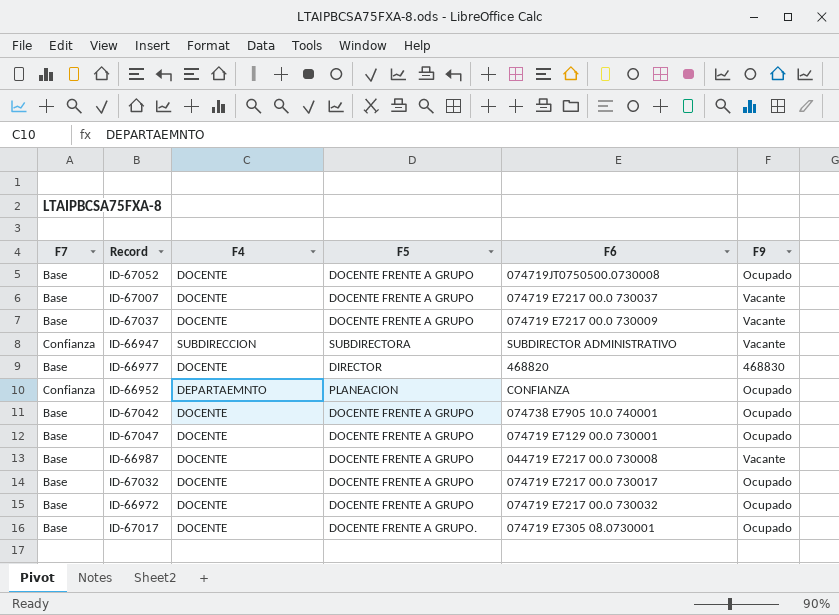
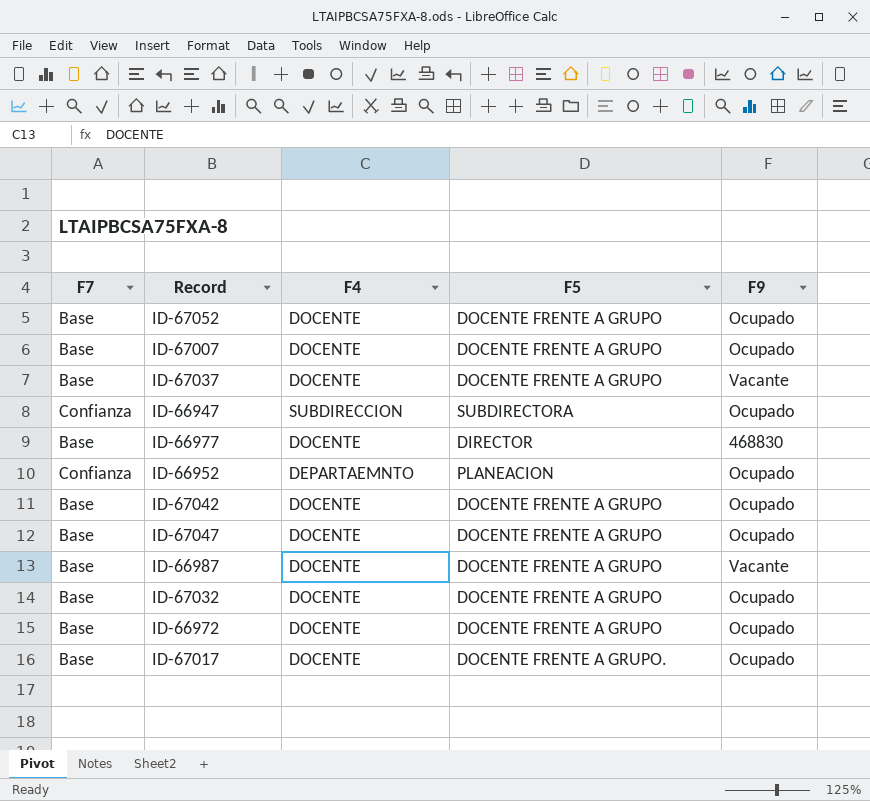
column F6 | position: 5 -> none
ID-67007 | F9: Vacante -> Ocupado
ID-66947 | F9: Vacante -> Ocupado

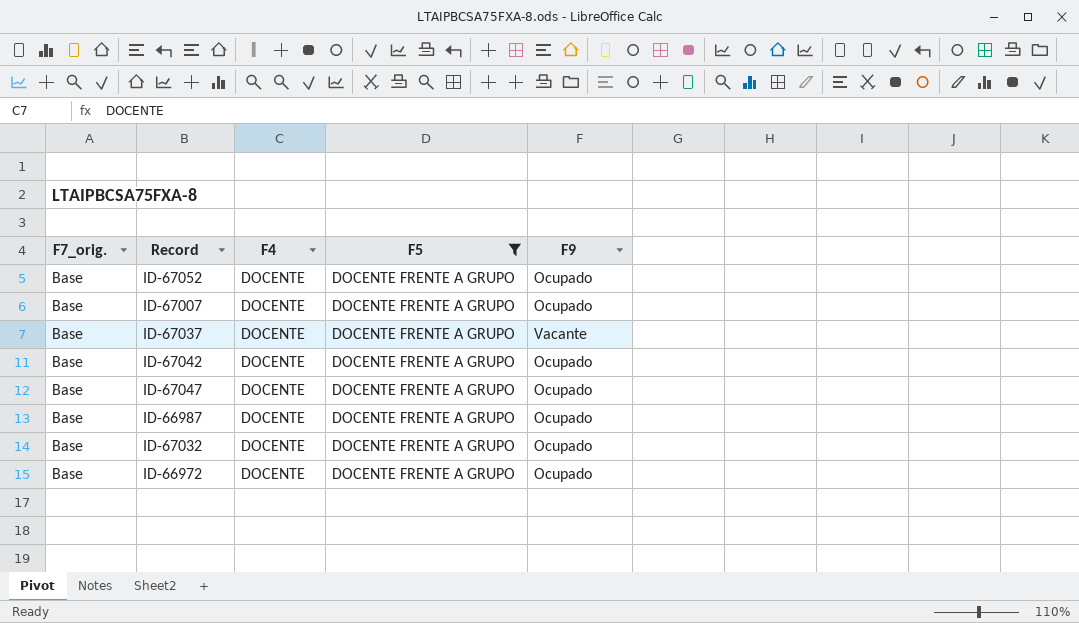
filter: none -> F5 = DOCENTE FRENTE A GRUPO
column name: F7 -> F7_orig.
ID-66987 | F9: Vacante -> Ocupado

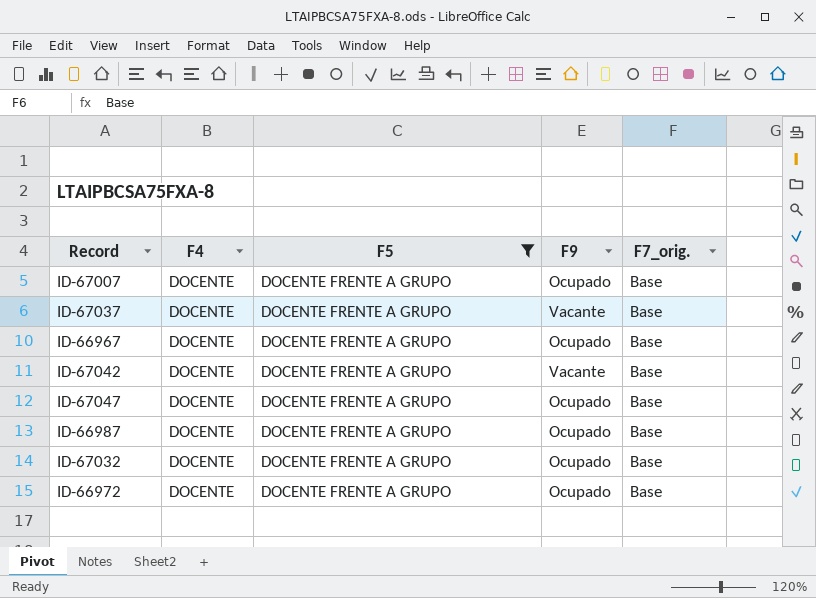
column F7_orig. | position: 1 -> 5
row ID-67052: Base | DOCENTE | DOCENTE FRENTE A GRUPO | Ocupado -> none
row ID-66967: none -> DOCENTE | DOCENTE FRENTE A GRUPO | Ocupado | Base
ID-67042 | F9: Ocupado -> Vacante

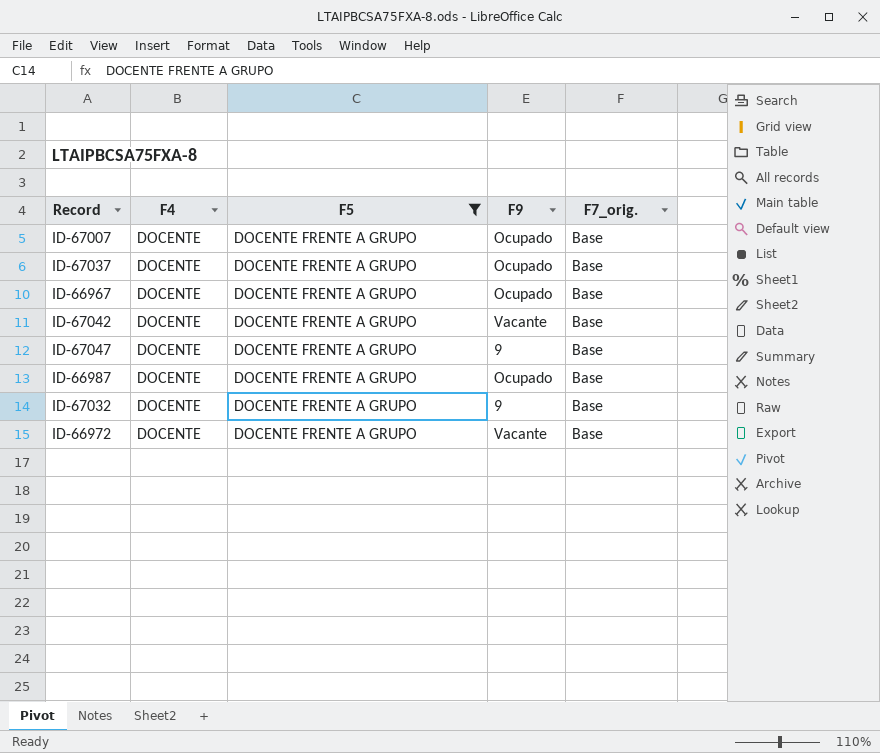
ID-67037 | F9: Vacante -> Ocupado
ID-67047 | F9: Ocupado -> 9
ID-67032 | F9: Ocupado -> 9
ID-66972 | F9: Ocupado -> Vacante

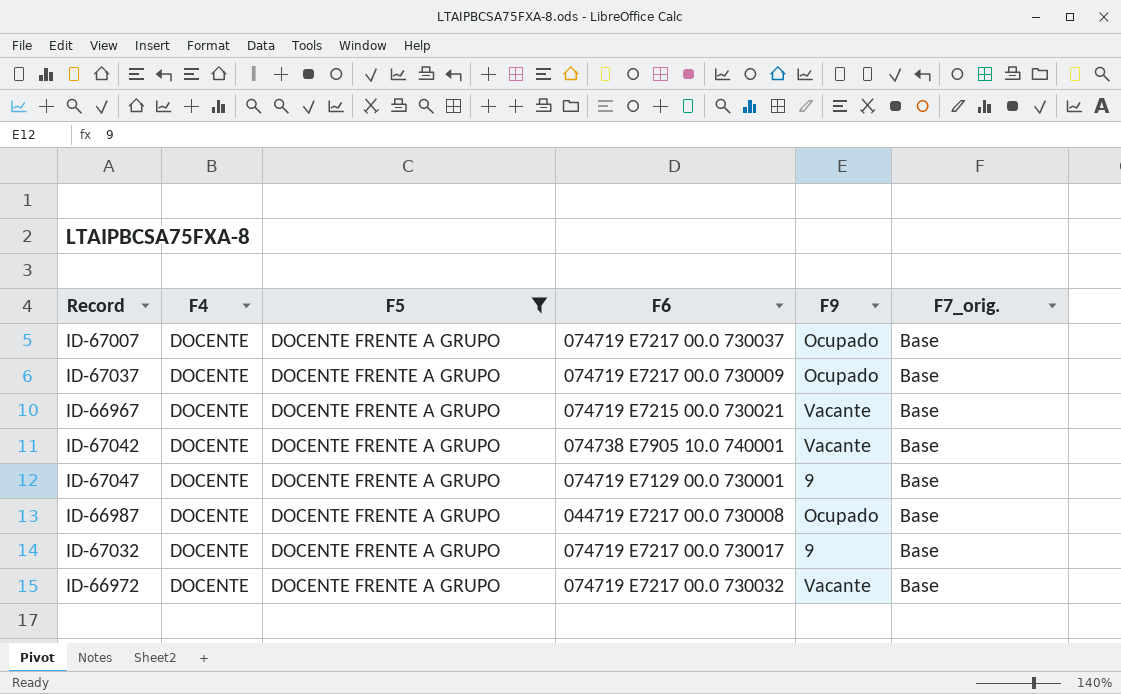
column F6 | position: none -> 4
ID-66967 | F9: Ocupado -> Vacante

